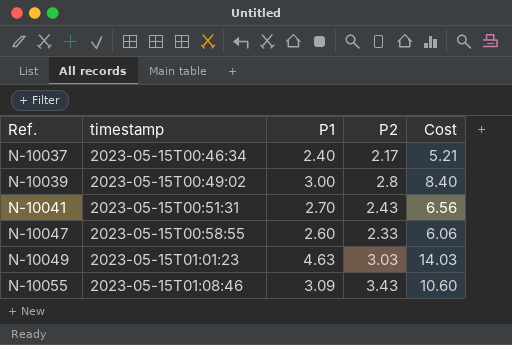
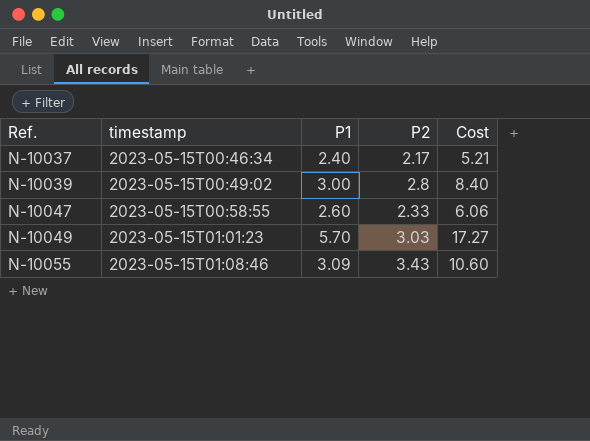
row N-10041: 2023-05-15T00:51:31 | 2.70 | 2.43 | 6.56 -> none
N-10049 | P1: 4.63 -> 5.70
N-10049 | Cost: 14.03 -> 17.27

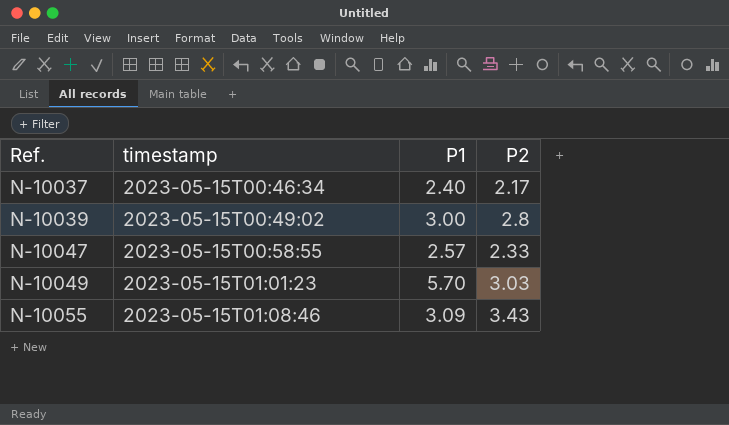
column Cost | formula: [P1] * [P2] -> none
N-10047 | P1: 2.60 -> 2.57

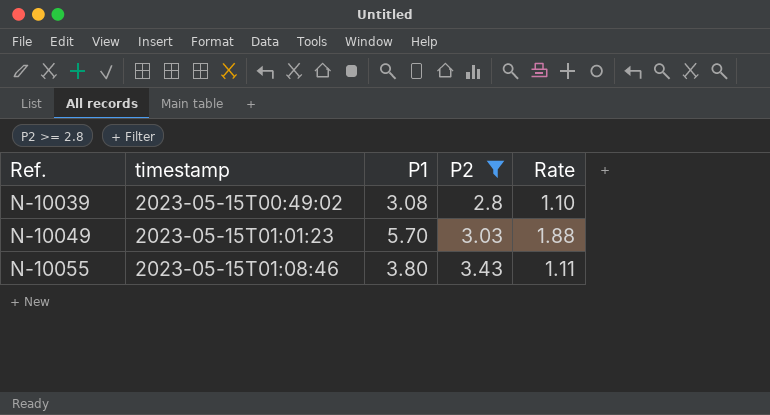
filter: none -> P2 >= 2.8
column Rate | formula: none -> [P1] / [P2]
N-10039 | P1: 3.00 -> 3.08
N-10055 | P1: 3.09 -> 3.80

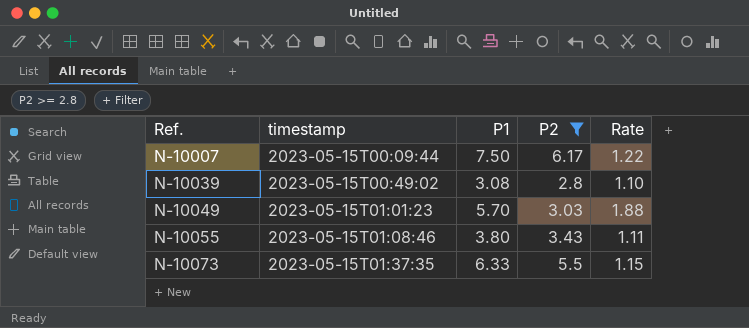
row N-10007: none -> 2023-05-15T00:09:44 | 7.50 | 6.17 | 1.22
row N-10073: none -> 2023-05-15T01:37:35 | 6.33 | 5.5 | 1.15

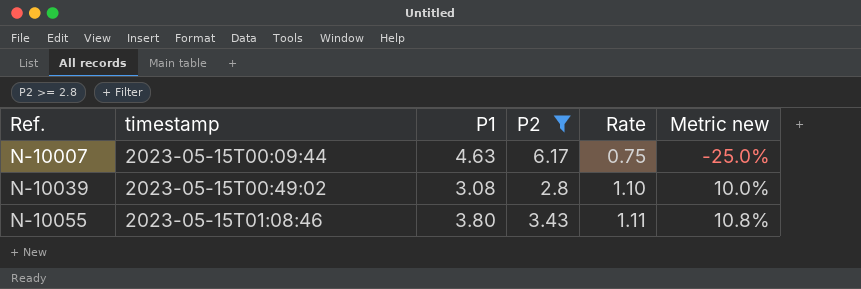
column Metric new | formula: none -> ([P1] - [P2]) / [P2]
row N-10049: 2023-05-15T01:01:23 | 5.70 | 3.03 | 1.88 -> none
row N-10073: 2023-05-15T01:37:35 | 6.33 | 5.5 | 1.15 -> none
N-10007 | P1: 7.50 -> 4.63
N-10007 | Rate: 1.22 -> 0.75

